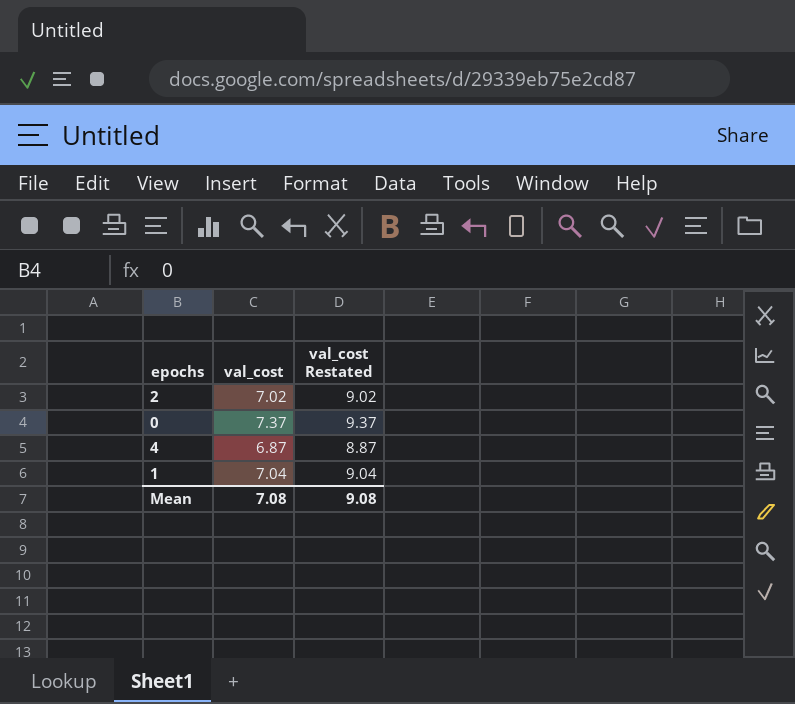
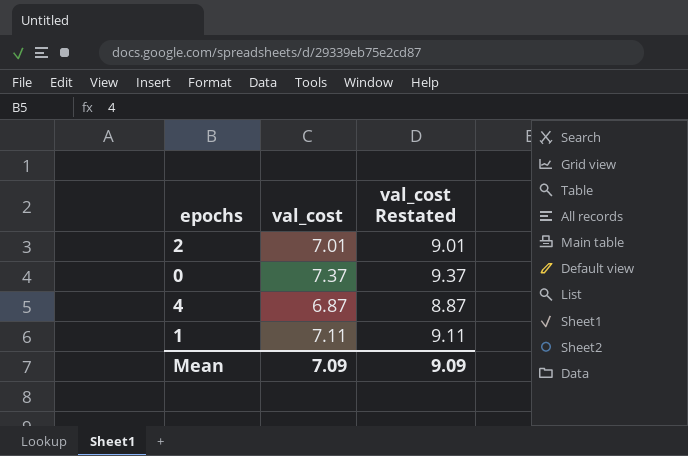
2 | val_сost: 7.02 -> 7.01
2 | val_сost Restated: 9.02 -> 9.01
1 | val_сost: 7.04 -> 7.11
1 | val_сost Restated: 9.04 -> 9.11
Mean | val_сost: 7.08 -> 7.09
Mean | val_сost Restated: 9.08 -> 9.09

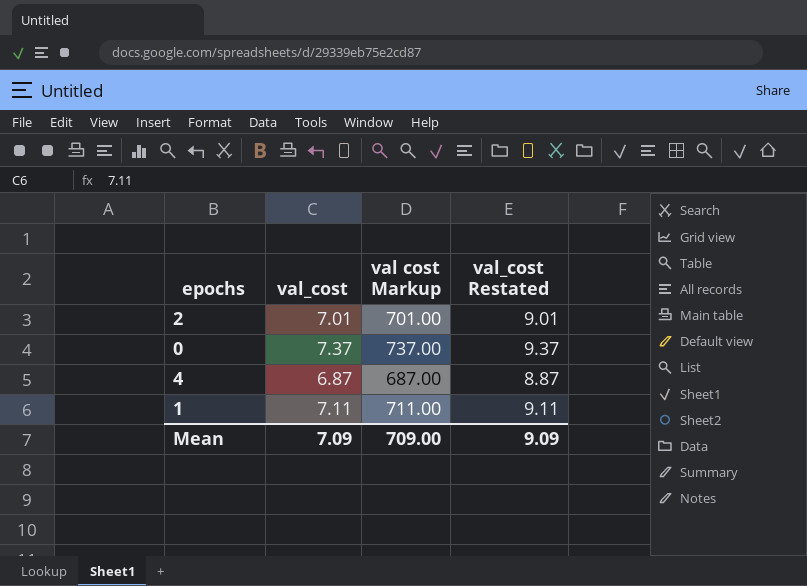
column val сost Markup | formula: none -> [val_сost] * 100

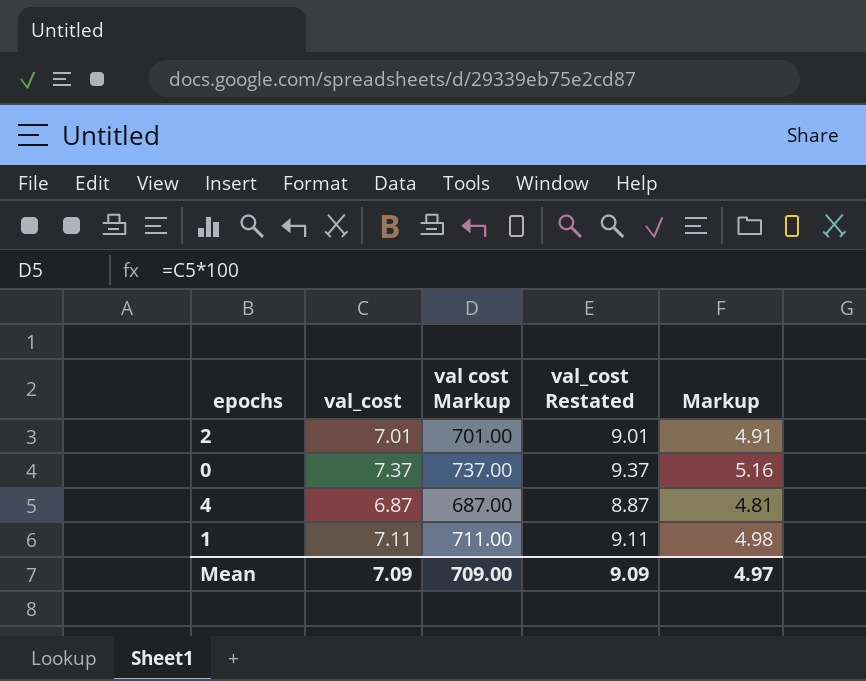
column Markup | formula: none -> [val_сost] * 0.7

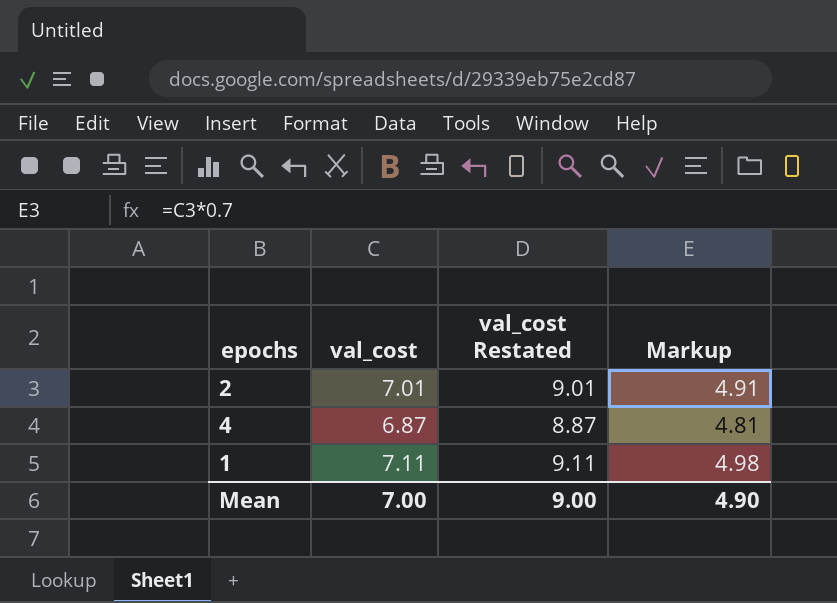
column val сost Markup | formula: [val_сost] * 100 -> none
row 0: 7.37 | 737.00 | 9.37 | 5.16 -> none
Mean | val_сost: 7.09 -> 7.00
Mean | val_сost Restated: 9.09 -> 9.00
Mean | Markup: 4.97 -> 4.90

